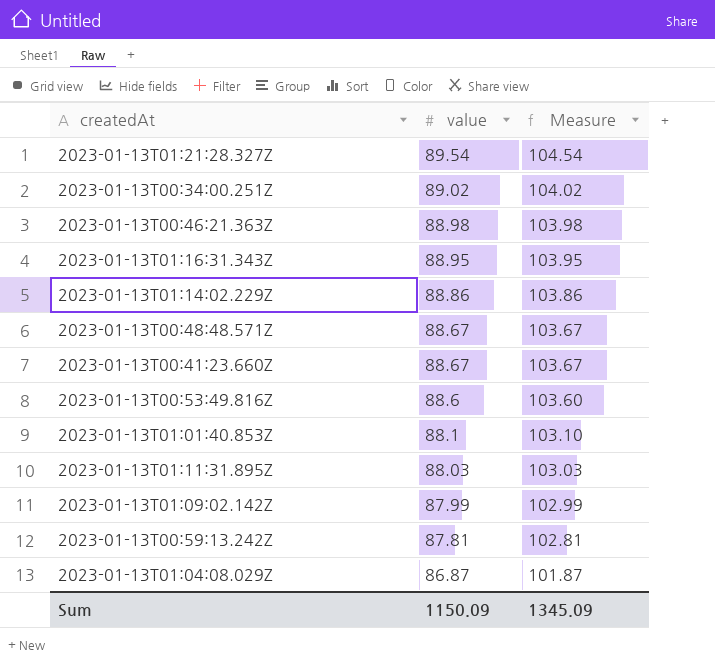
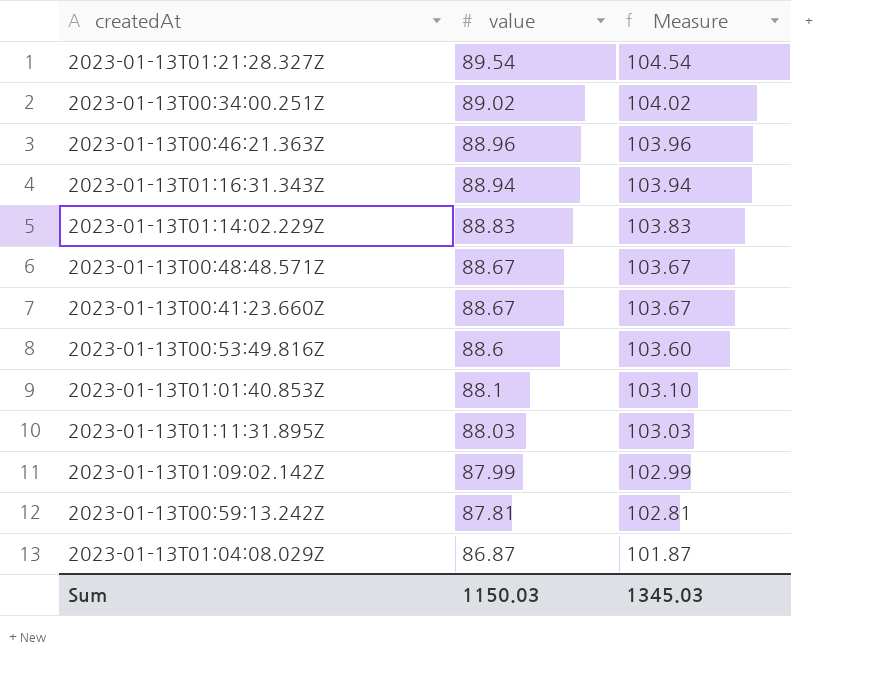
2023-01-13T00:46:21.363Z | value: 88.98 -> 88.96
2023-01-13T00:46:21.363Z | Measure: 103.98 -> 103.96
2023-01-13T01:16:31.343Z | value: 88.95 -> 88.94
2023-01-13T01:16:31.343Z | Measure: 103.95 -> 103.94
2023-01-13T01:14:02.229Z | value: 88.86 -> 88.83
2023-01-13T01:14:02.229Z | Measure: 103.86 -> 103.83
Sum | value: 1150.09 -> 1150.03
Sum | Measure: 1345.09 -> 1345.03

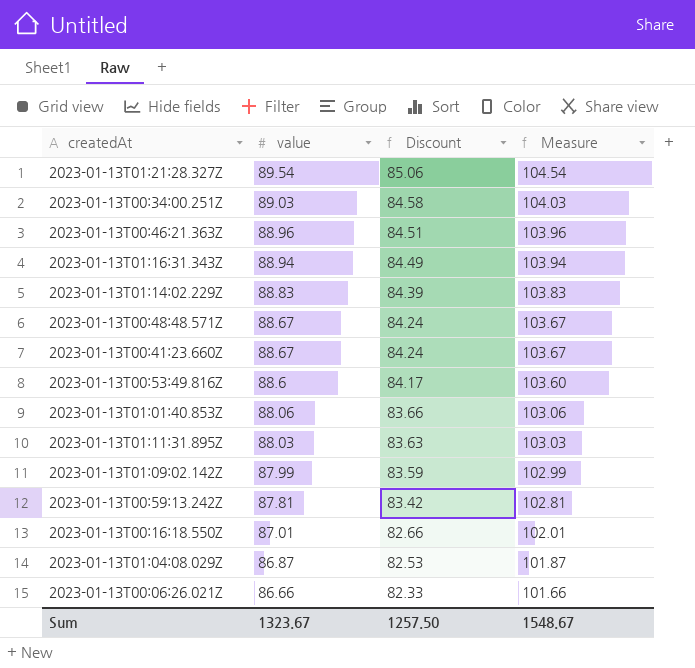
column Discount | formula: none -> [value] * 0.95
2023-01-13T00:34:00.251Z | value: 89.02 -> 89.03
2023-01-13T00:34:00.251Z | Measure: 104.02 -> 104.03
2023-01-13T01:01:40.853Z | value: 88.1 -> 88.06
2023-01-13T01:01:40.853Z | Measure: 103.10 -> 103.06
row 2023-01-13T00:16:18.550Z: none -> 87.01 | 82.66 | 102.01
row 2023-01-13T00:06:26.021Z: none -> 86.66 | 82.33 | 101.66
Sum | value: 1150.03 -> 1323.67
Sum | Measure: 1345.03 -> 1548.67

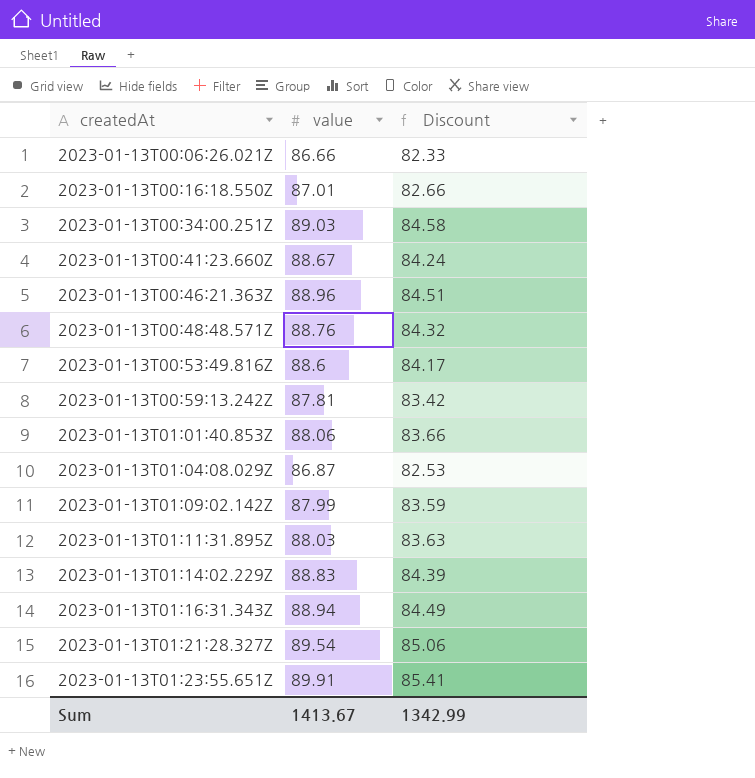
row order: value descending -> createdAt ascending
column Measure | formula: [value] + 15 -> none
2023-01-13T00:48:48.571Z | value: 88.67 -> 88.76
2023-01-13T00:48:48.571Z | Discount: 84.24 -> 84.32
row 2023-01-13T01:23:55.651Z: none -> 89.91 | 85.41
Sum | value: 1323.67 -> 1413.67
Sum | Discount: 1257.50 -> 1342.99

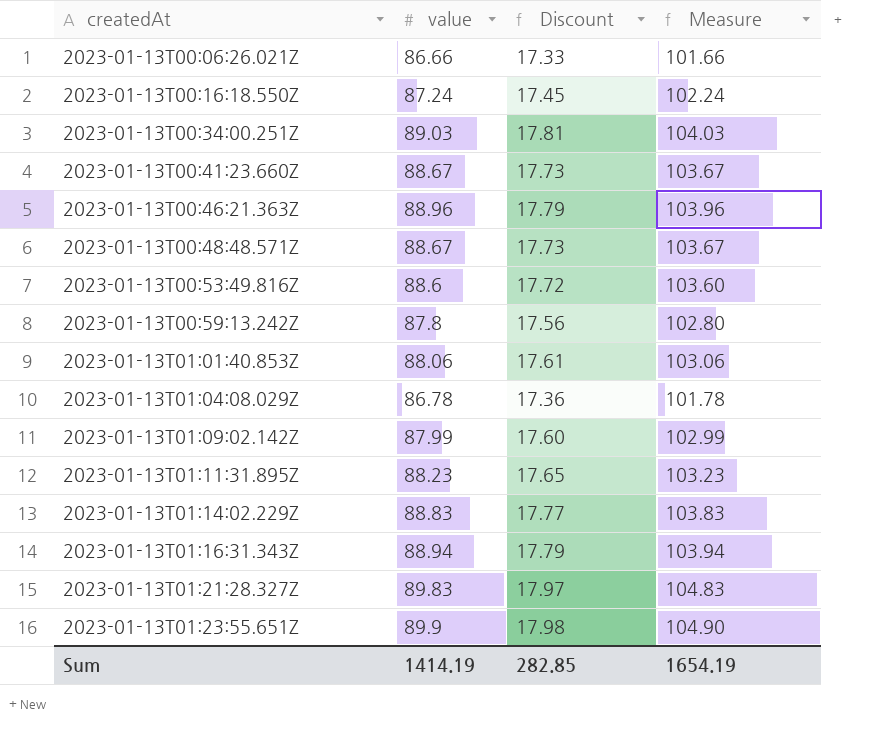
column Discount | formula: [value] * 0.95 -> [value] * 0.2
column Measure | formula: none -> [value] + 15
2023-01-13T00:16:18.550Z | value: 87.01 -> 87.24
2023-01-13T00:48:48.571Z | value: 88.76 -> 88.67
2023-01-13T00:59:13.242Z | value: 87.81 -> 87.8
2023-01-13T01:04:08.029Z | value: 86.87 -> 86.78
2023-01-13T01:11:31.895Z | value: 88.03 -> 88.23
2023-01-13T01:21:28.327Z | value: 89.54 -> 89.83
2023-01-13T01:23:55.651Z | value: 89.91 -> 89.9
Sum | value: 1413.67 -> 1414.19
Sum | Discount: 1342.99 -> 282.85

